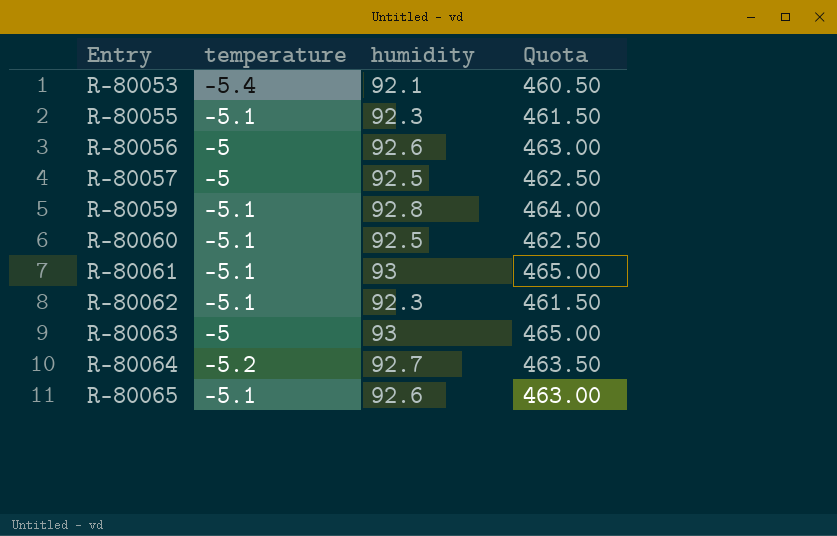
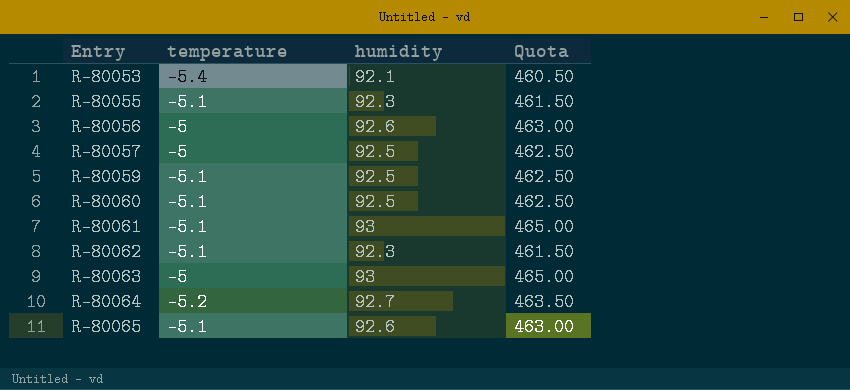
R-80059 | humidity: 92.8 -> 92.5
R-80059 | Quota: 464.00 -> 462.50

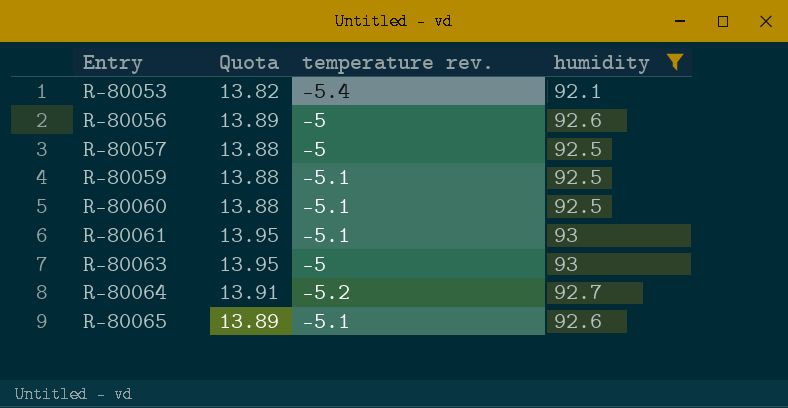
filter: none -> humidity != 92.3
column Quota | formula: [humidity] * 5 -> [humidity] * 0.15
column Quota | position: 4 -> 2
column name: temperature -> temperature rev.

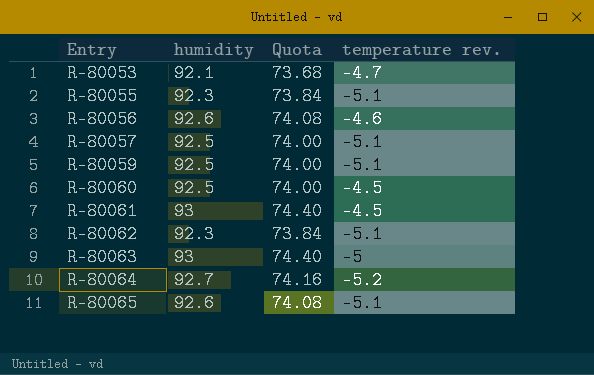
filter: humidity != 92.3 -> none
column humidity | position: 4 -> 2
column Quota | formula: [humidity] * 0.15 -> [humidity] * 0.8
R-80053 | temperature rev.: -5.4 -> -4.7
R-80056 | temperature rev.: -5 -> -4.6
R-80057 | temperature rev.: -5 -> -5.1
R-80060 | temperature rev.: -5.1 -> -4.5
R-80061 | temperature rev.: -5.1 -> -4.5

